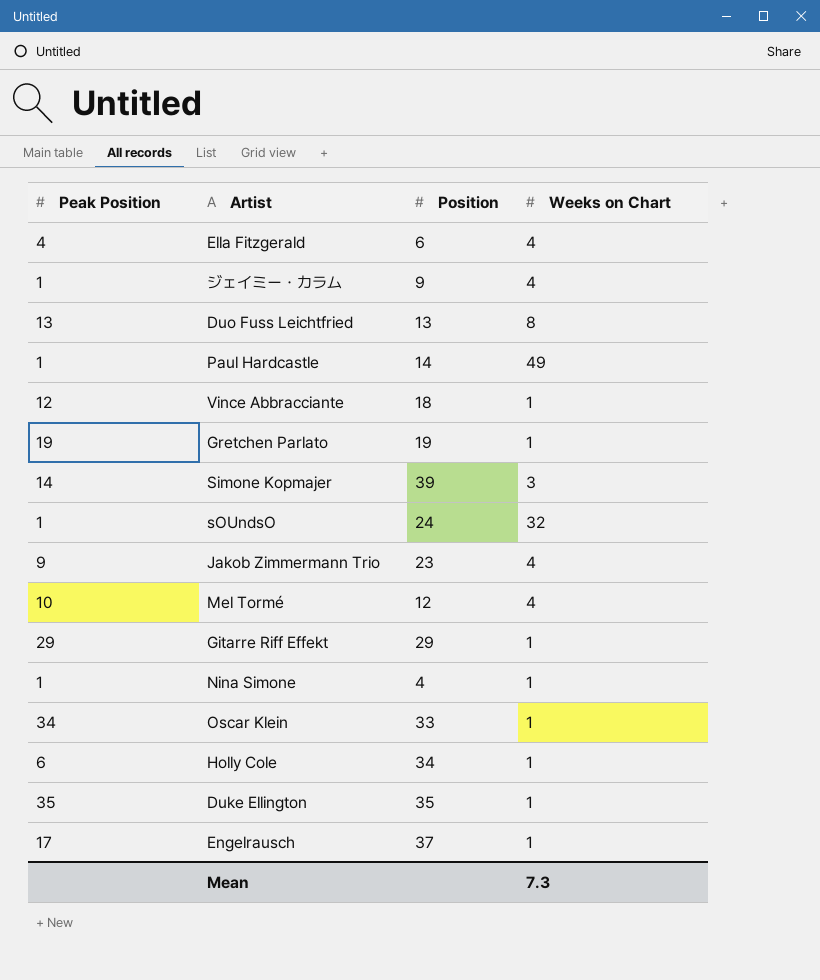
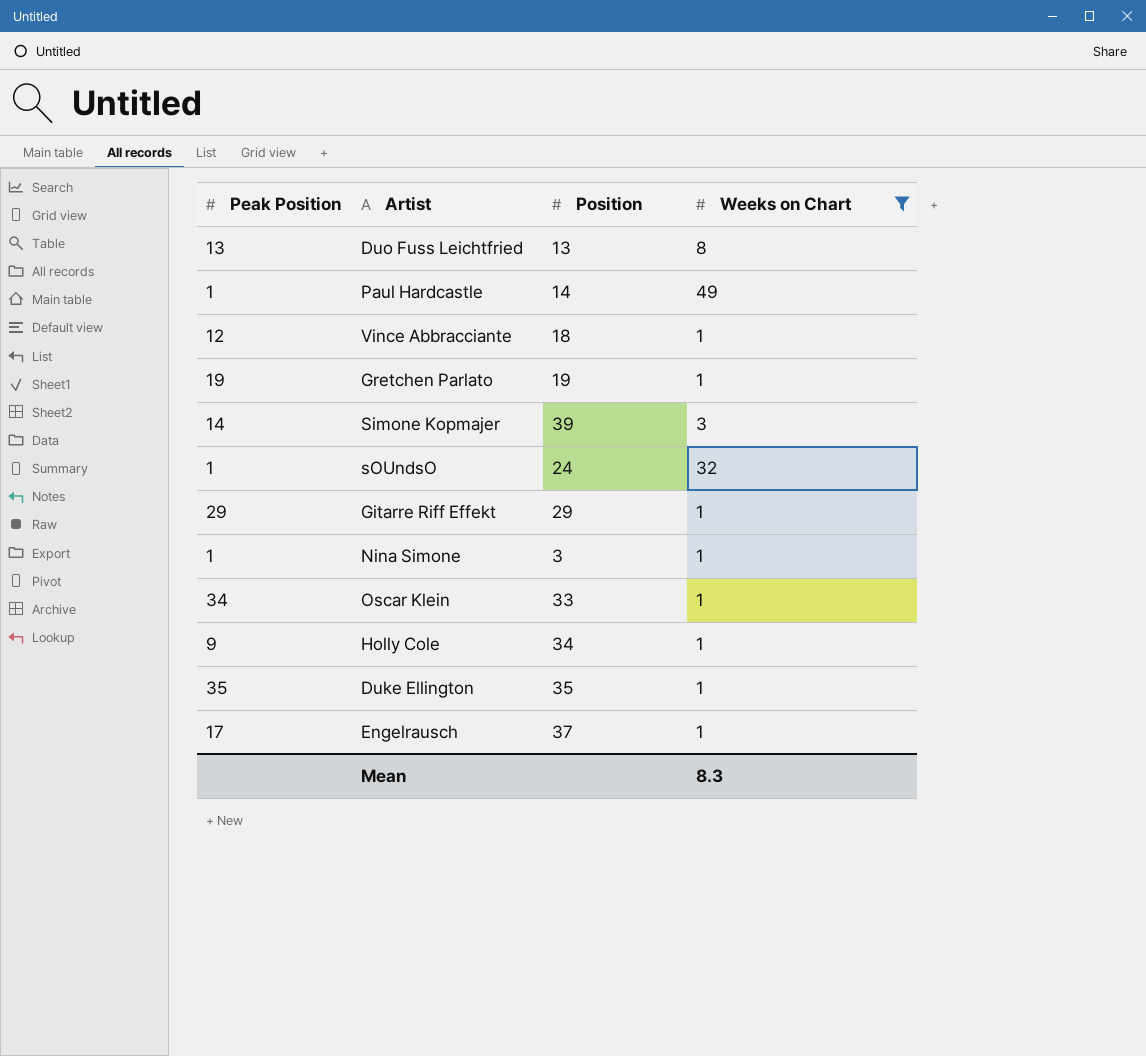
filter: none -> Weeks on Chart != 4
Nina Simone | Position: 4 -> 3
Holly Cole | Peak Position: 6 -> 9
Mean | Weeks on Chart: 7.3 -> 8.3

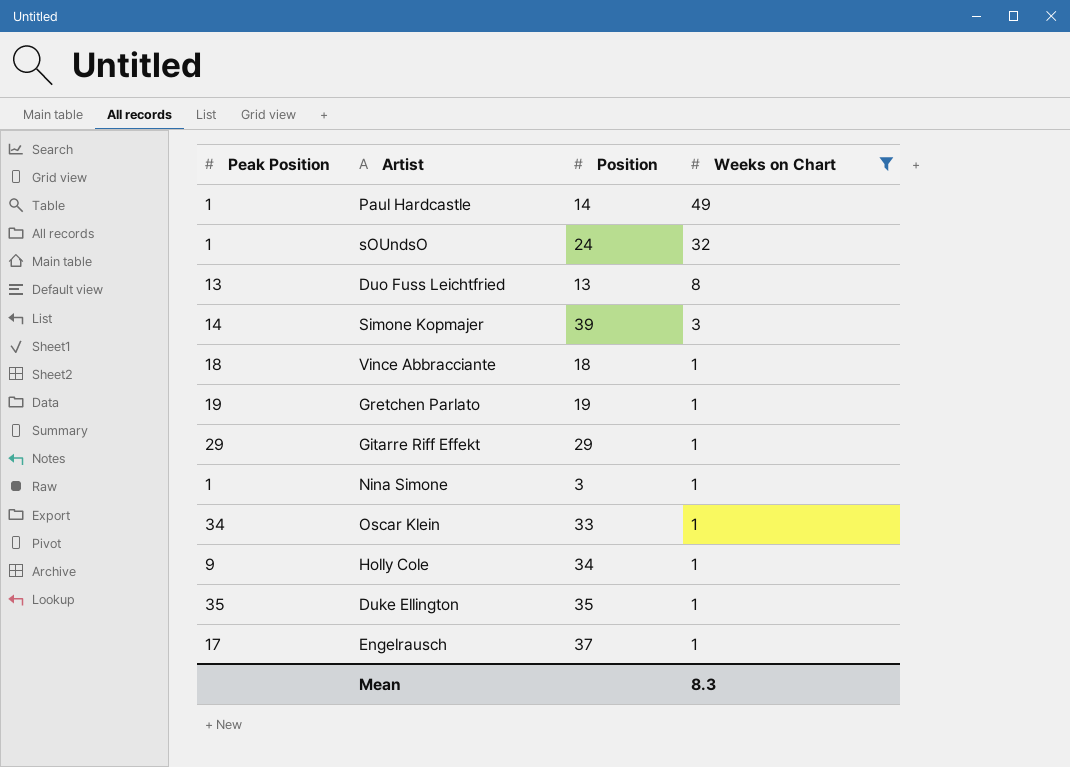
row order: none -> Weeks on Chart descending
Vince Abbracciante | Peak Position: 12 -> 18

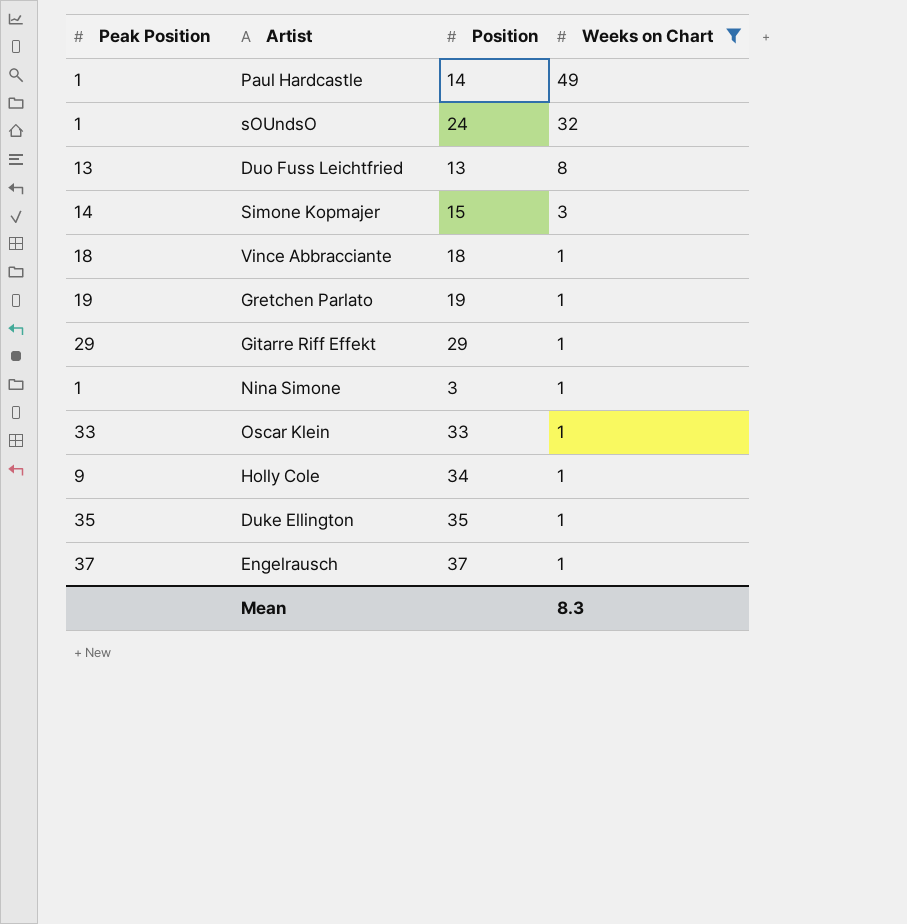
Simone Kopmajer | Position: 39 -> 15
Oscar Klein | Peak Position: 34 -> 33
Engelrausch | Peak Position: 17 -> 37

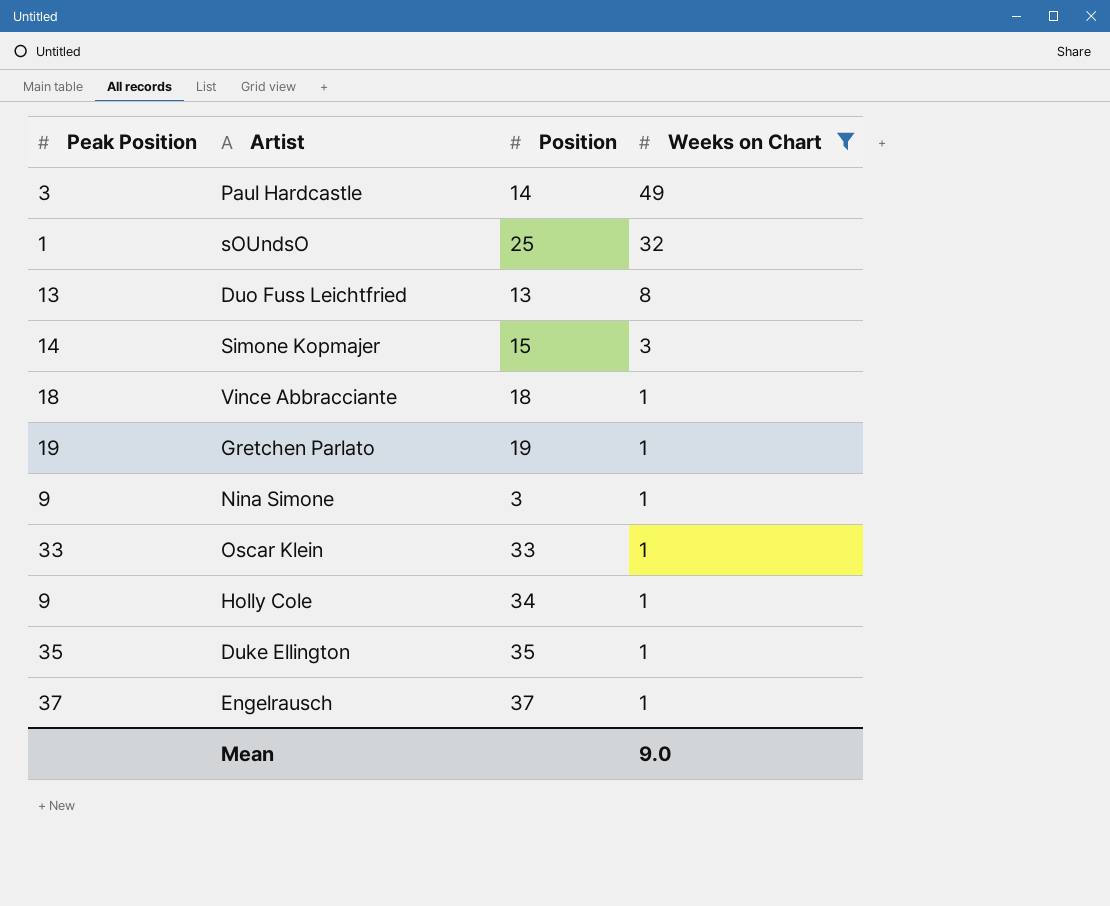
row Gitarre Riff Effekt: 29 | 29 | 1 -> none
Paul Hardcastle | Peak Position: 1 -> 3
sOUndsO | Position: 24 -> 25
Nina Simone | Peak Position: 1 -> 9
Mean | Weeks on Chart: 8.3 -> 9.0

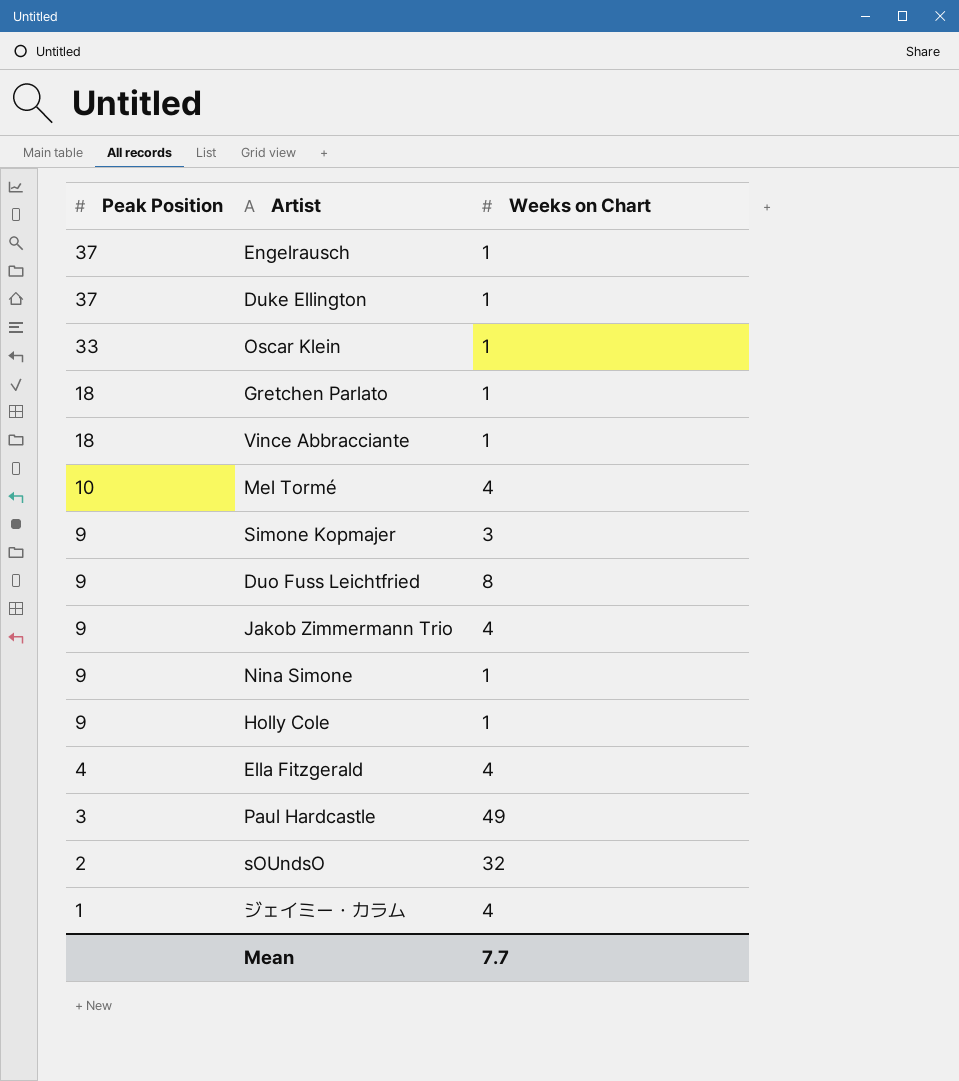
filter: Weeks on Chart != 4 -> none
row order: Weeks on Chart descending -> Peak Position descending
column Position | position: 3 -> none
Duke Ellington | Peak Position: 35 -> 37
Gretchen Parlato | Peak Position: 19 -> 18
Simone Kopmajer | Peak Position: 14 -> 9
Duo Fuss Leichtfried | Peak Position: 13 -> 9
sOUndsO | Peak Position: 1 -> 2
Mean | Weeks on Chart: 9.0 -> 7.7

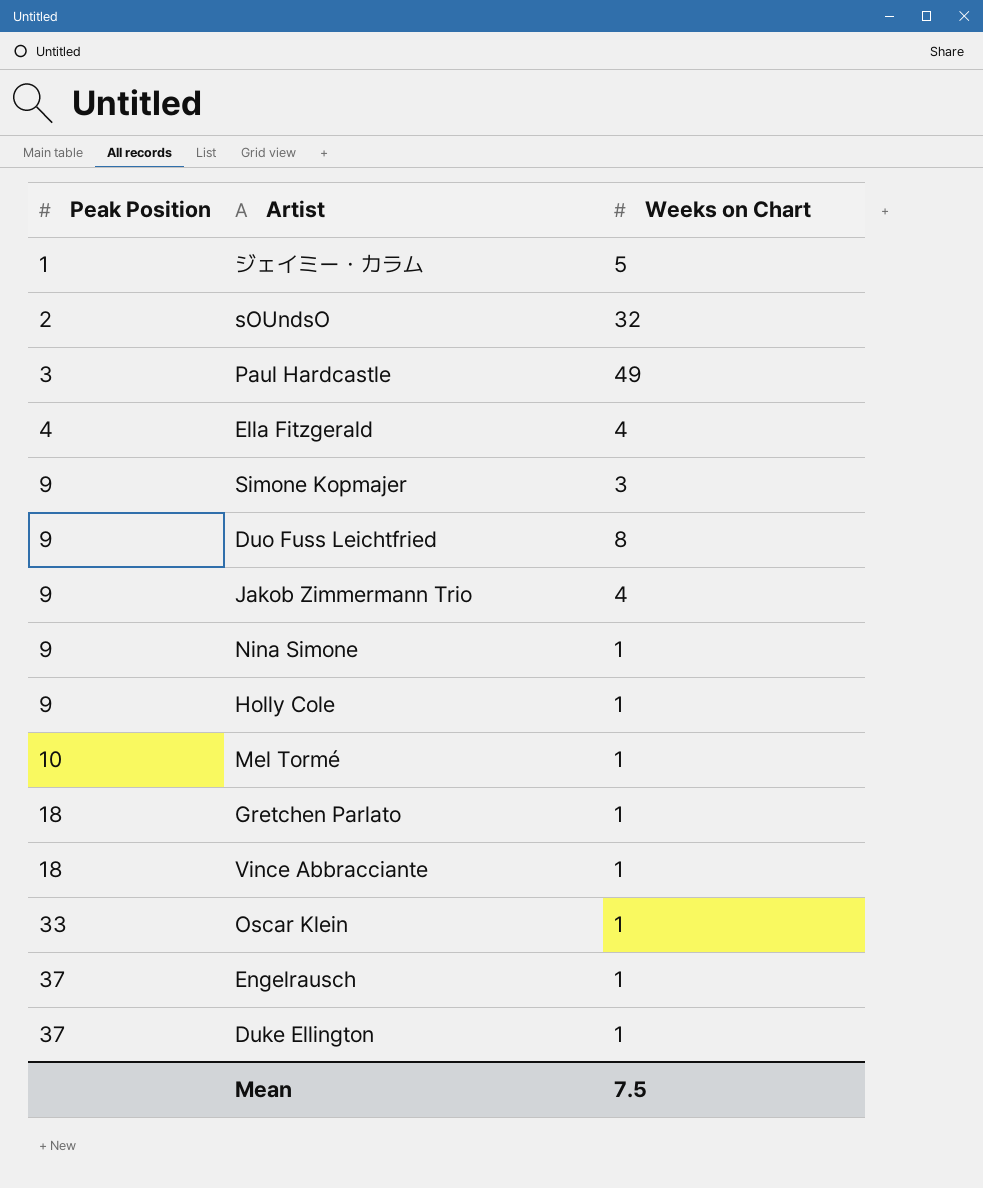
row order: Peak Position descending -> Peak Position ascending
ジェイミー・カラム | Weeks on Chart: 4 -> 5
Mel Tormé | Weeks on Chart: 4 -> 1
Mean | Weeks on Chart: 7.7 -> 7.5

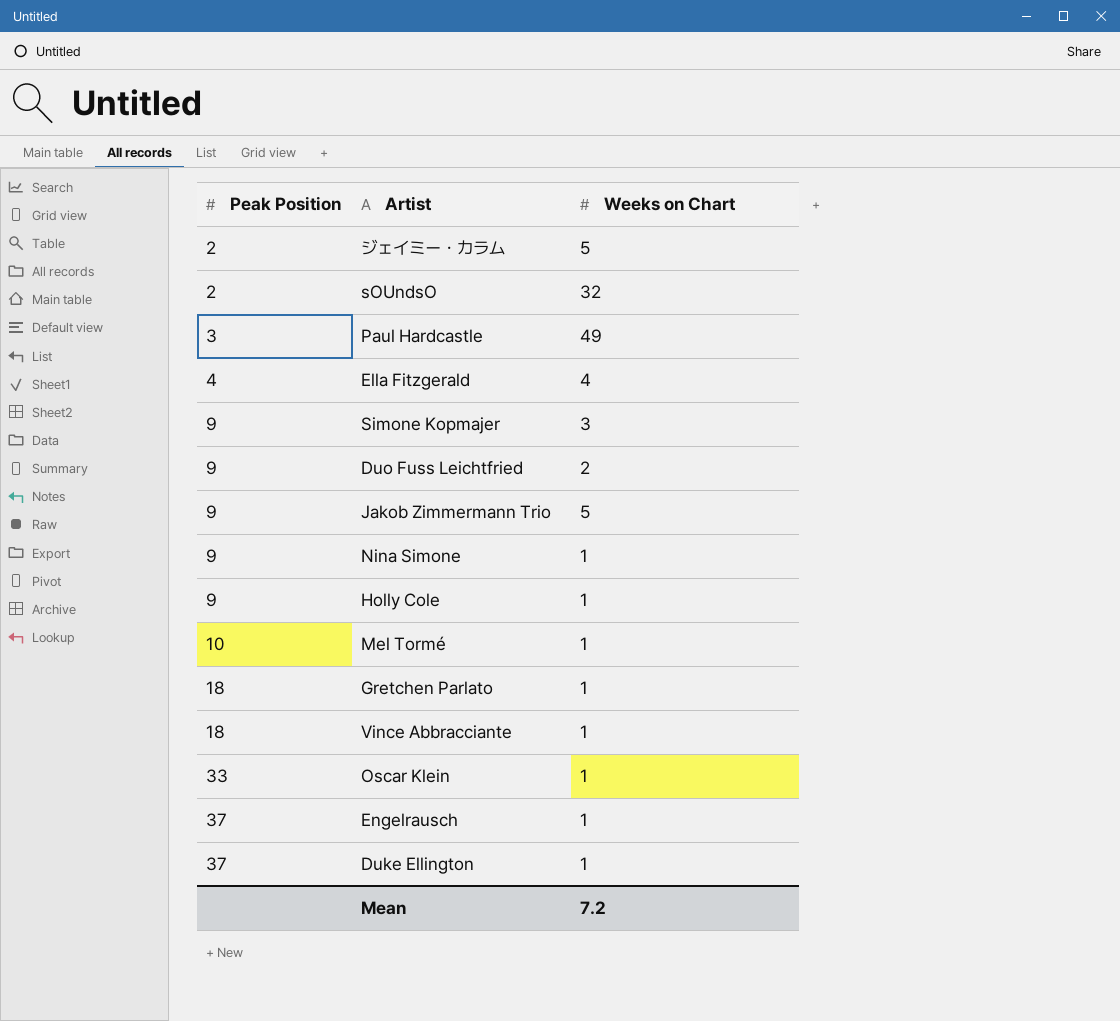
ジェイミー・カラム | Peak Position: 1 -> 2
Duo Fuss Leichtfried | Weeks on Chart: 8 -> 2
Jakob Zimmermann Trio | Weeks on Chart: 4 -> 5
Mean | Weeks on Chart: 7.5 -> 7.2

